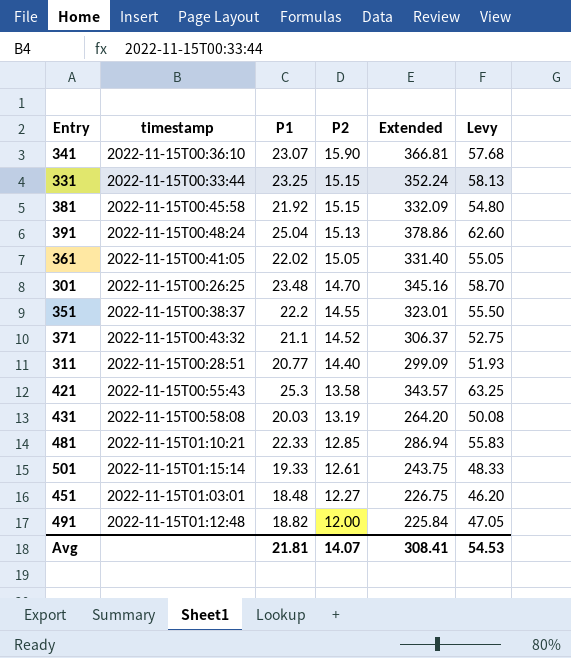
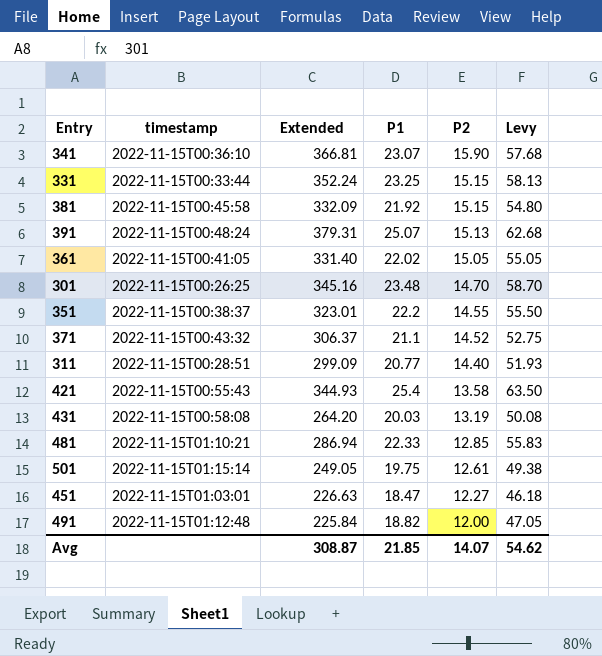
column Extended | position: 5 -> 3
391 | Extended: 378.86 -> 379.31
391 | P1: 25.04 -> 25.07
391 | Levy: 62.60 -> 62.68
421 | Extended: 343.57 -> 344.93
421 | P1: 25.3 -> 25.4
421 | Levy: 63.25 -> 63.50
501 | Extended: 243.75 -> 249.05
501 | P1: 19.33 -> 19.75
501 | Levy: 48.33 -> 49.38
451 | Extended: 226.75 -> 226.63
451 | P1: 18.48 -> 18.47
451 | Levy: 46.20 -> 46.18
Avg | Extended: 308.41 -> 308.87
Avg | P1: 21.81 -> 21.85
Avg | Levy: 54.53 -> 54.62

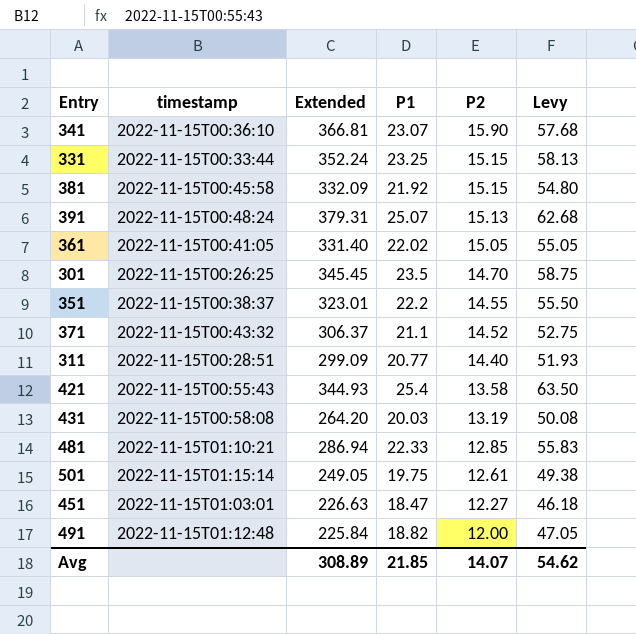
301 | Extended: 345.16 -> 345.45
301 | P1: 23.48 -> 23.5
301 | Levy: 58.70 -> 58.75
Avg | Extended: 308.87 -> 308.89

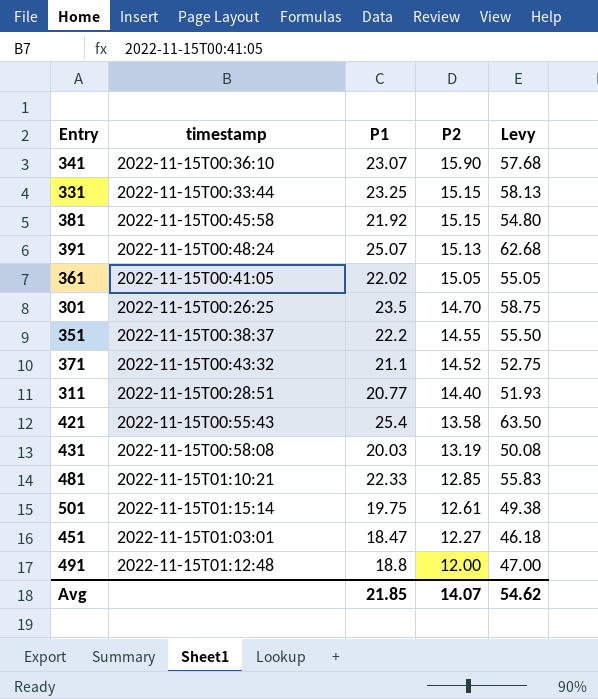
column Extended | formula: [P1] * [P2] -> none
491 | P1: 18.82 -> 18.8
491 | Levy: 47.05 -> 47.00

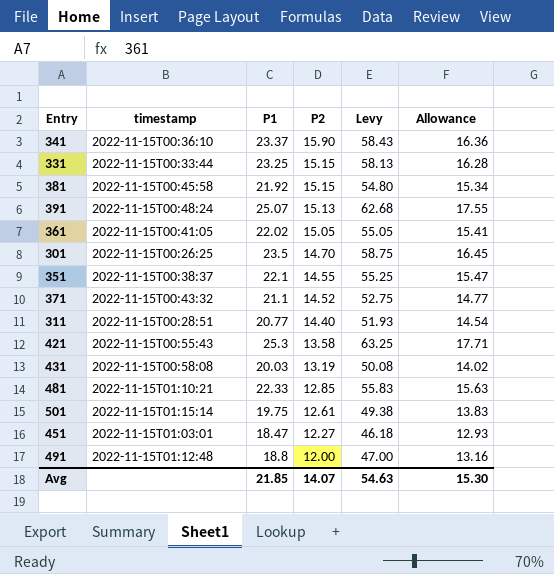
column Allowance | formula: none -> [P1] * 0.7
341 | P1: 23.07 -> 23.37
341 | Levy: 57.68 -> 58.43
351 | P1: 22.2 -> 22.1
351 | Levy: 55.50 -> 55.25
421 | P1: 25.4 -> 25.3
421 | Levy: 63.50 -> 63.25
Avg | Levy: 54.62 -> 54.63

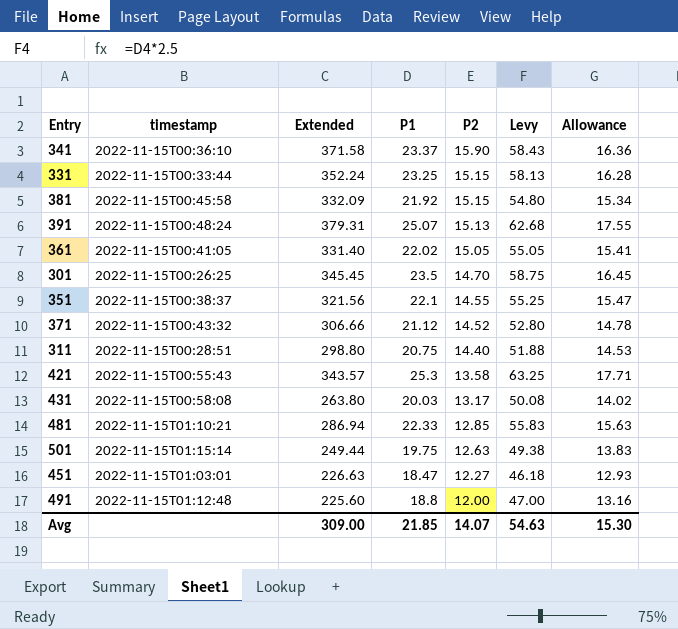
column Extended | formula: none -> [P1] * [P2]
371 | P1: 21.1 -> 21.12
371 | Levy: 52.75 -> 52.80
371 | Allowance: 14.77 -> 14.78
311 | P1: 20.77 -> 20.75
311 | Levy: 51.93 -> 51.88
311 | Allowance: 14.54 -> 14.53
431 | P2: 13.19 -> 13.17
501 | P2: 12.61 -> 12.63

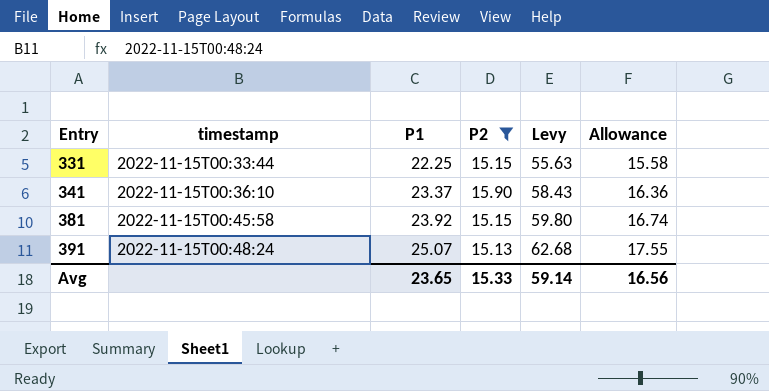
filter: none -> P2 >= 15.13
row order: P2 descending -> Entry ascending
column Extended | formula: [P1] * [P2] -> none
331 | P1: 23.25 -> 22.25
331 | Levy: 58.13 -> 55.63
331 | Allowance: 16.28 -> 15.58
381 | P1: 21.92 -> 23.92
381 | Levy: 54.80 -> 59.80
381 | Allowance: 15.34 -> 16.74
Avg | P1: 21.85 -> 23.65
Avg | P2: 14.07 -> 15.33
Avg | Levy: 54.63 -> 59.14
Avg | Allowance: 15.30 -> 16.56

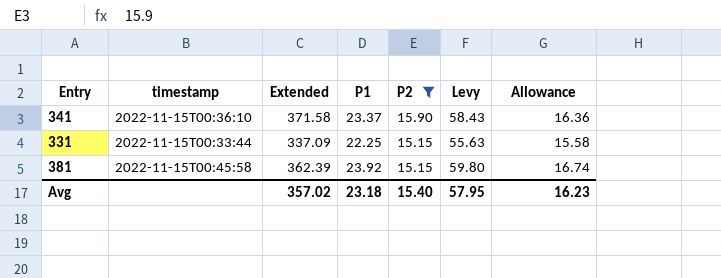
row order: Entry ascending -> P2 descending
column Extended | formula: none -> [P1] * [P2]
row 391: 2022-11-15T00:48:24 | 25.07 | 15.13 | 62.68 | 17.55 -> none
Avg | P1: 23.65 -> 23.18
Avg | P2: 15.33 -> 15.40
Avg | Levy: 59.14 -> 57.95
Avg | Allowance: 16.56 -> 16.23

